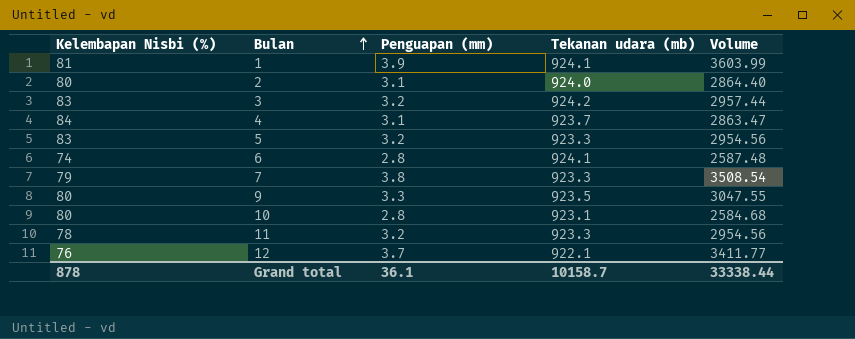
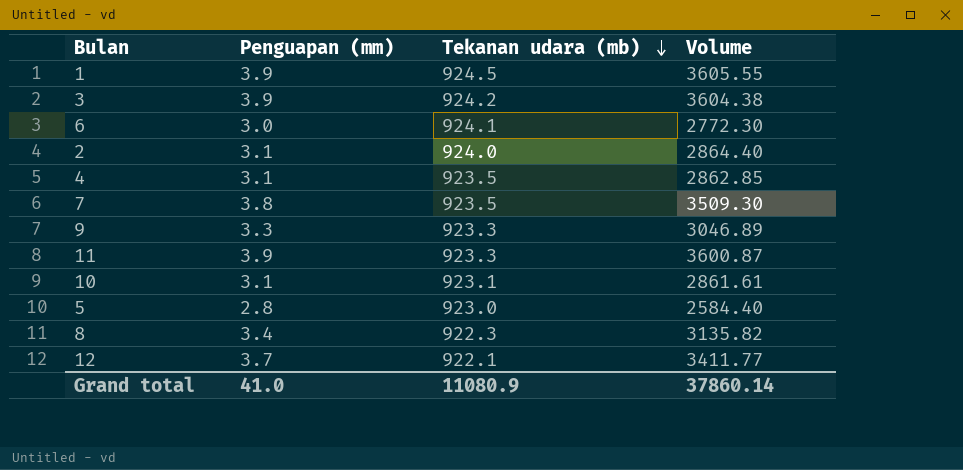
row order: Bulan ascending -> Tekanan udara (mb) descending
column Kelembapan Nisbi (%) | position: 1 -> none
1 | Tekanan udara (mb): 924.1 -> 924.5
1 | Volume: 3603.99 -> 3605.55
3 | Penguapan (mm): 3.2 -> 3.9
3 | Volume: 2957.44 -> 3604.38
6 | Penguapan (mm): 2.8 -> 3.0
6 | Volume: 2587.48 -> 2772.30
4 | Tekanan udara (mb): 923.7 -> 923.5
4 | Volume: 2863.47 -> 2862.85
7 | Tekanan udara (mb): 923.3 -> 923.5
7 | Volume: 3508.54 -> 3509.30
9 | Tekanan udara (mb): 923.5 -> 923.3
9 | Volume: 3047.55 -> 3046.89
11 | Penguapan (mm): 3.2 -> 3.9
11 | Volume: 2954.56 -> 3600.87
10 | Penguapan (mm): 2.8 -> 3.1
10 | Volume: 2584.68 -> 2861.61
5 | Penguapan (mm): 3.2 -> 2.8
5 | Tekanan udara (mb): 923.3 -> 923.0
5 | Volume: 2954.56 -> 2584.40
row 8: none -> 3.4 | 922.3 | 3135.82
Grand total | Penguapan (mm): 36.1 -> 41.0
Grand total | Tekanan udara (mb): 10158.7 -> 11080.9
Grand total | Volume: 33338.44 -> 37860.14

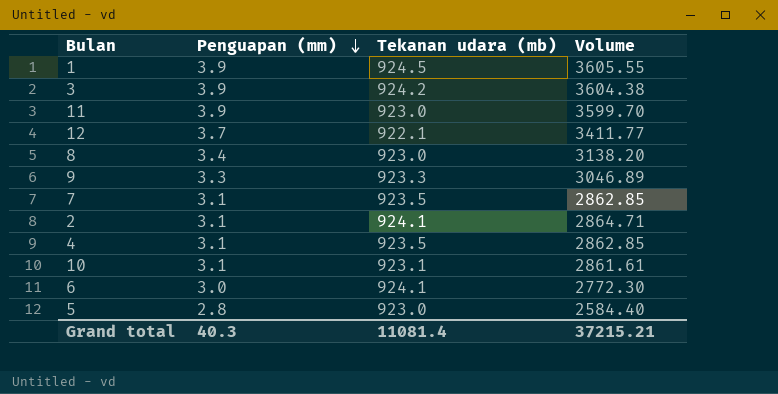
row order: Tekanan udara (mb) descending -> Penguapan (mm) descending
11 | Tekanan udara (mb): 923.3 -> 923.0
11 | Volume: 3600.87 -> 3599.70
8 | Tekanan udara (mb): 922.3 -> 923.0
8 | Volume: 3135.82 -> 3138.20
7 | Penguapan (mm): 3.8 -> 3.1
7 | Volume: 3509.30 -> 2862.85
2 | Tekanan udara (mb): 924.0 -> 924.1
2 | Volume: 2864.40 -> 2864.71
Grand total | Penguapan (mm): 41.0 -> 40.3
Grand total | Tekanan udara (mb): 11080.9 -> 11081.4
Grand total | Volume: 37860.14 -> 37215.21

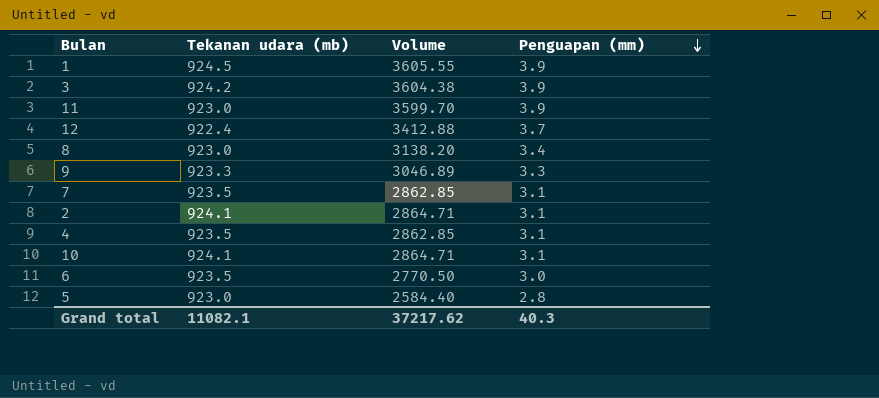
column Penguapan (mm) | position: 2 -> 4
12 | Tekanan udara (mb): 922.1 -> 922.4
12 | Volume: 3411.77 -> 3412.88
10 | Tekanan udara (mb): 923.1 -> 924.1
10 | Volume: 2861.61 -> 2864.71
6 | Tekanan udara (mb): 924.1 -> 923.5
6 | Volume: 2772.30 -> 2770.50
Grand total | Tekanan udara (mb): 11081.4 -> 11082.1
Grand total | Volume: 37215.21 -> 37217.62

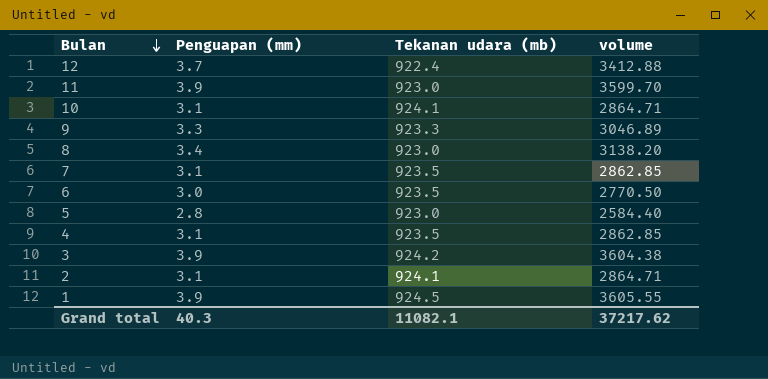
row order: Penguapan (mm) descending -> Bulan descending
column Penguapan (mm) | position: 4 -> 2
column name: Volume -> volume

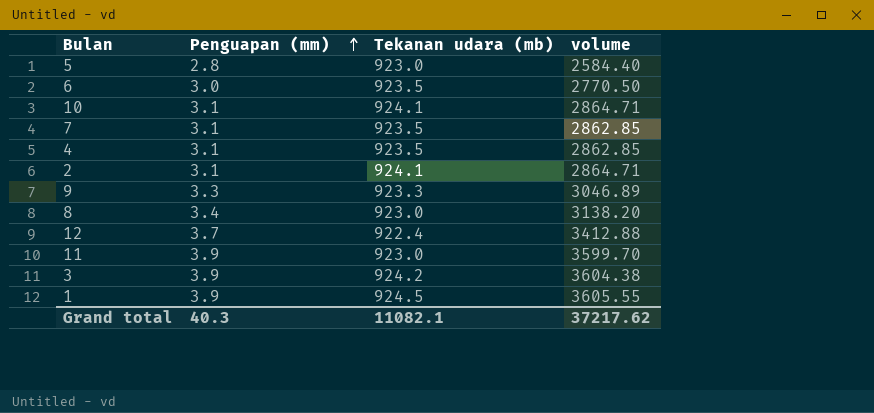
row order: Bulan descending -> Penguapan (mm) ascending

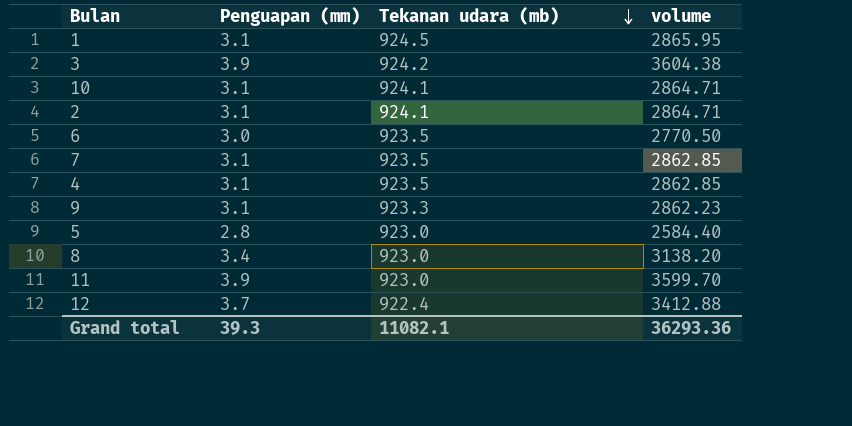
row order: Penguapan (mm) ascending -> Tekanan udara (mb) descending
1 | Penguapan (mm): 3.9 -> 3.1
1 | volume: 3605.55 -> 2865.95
9 | Penguapan (mm): 3.3 -> 3.1
9 | volume: 3046.89 -> 2862.23
Grand total | Penguapan (mm): 40.3 -> 39.3
Grand total | volume: 37217.62 -> 36293.36

